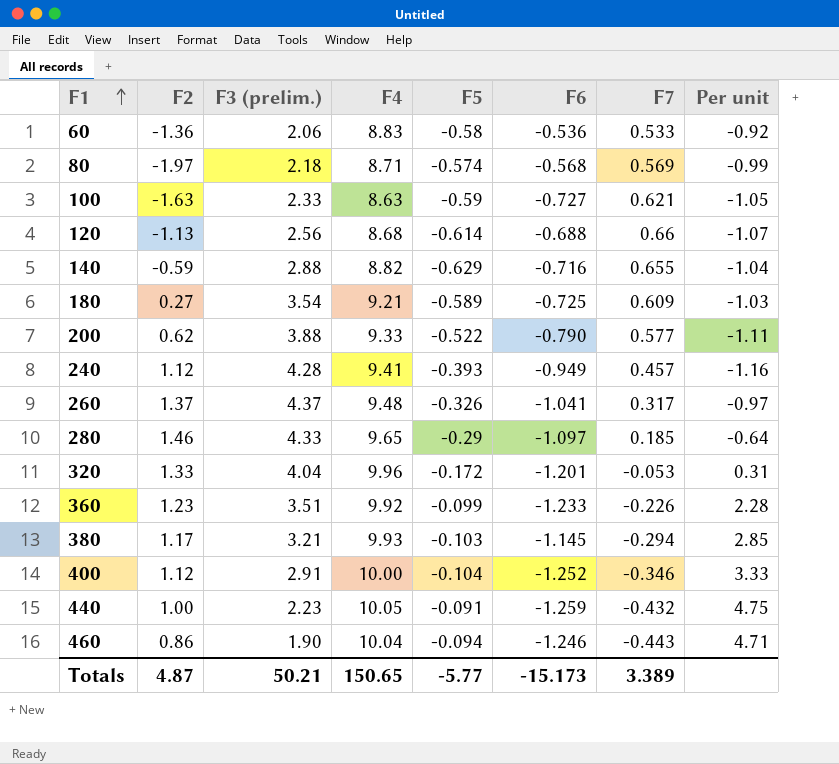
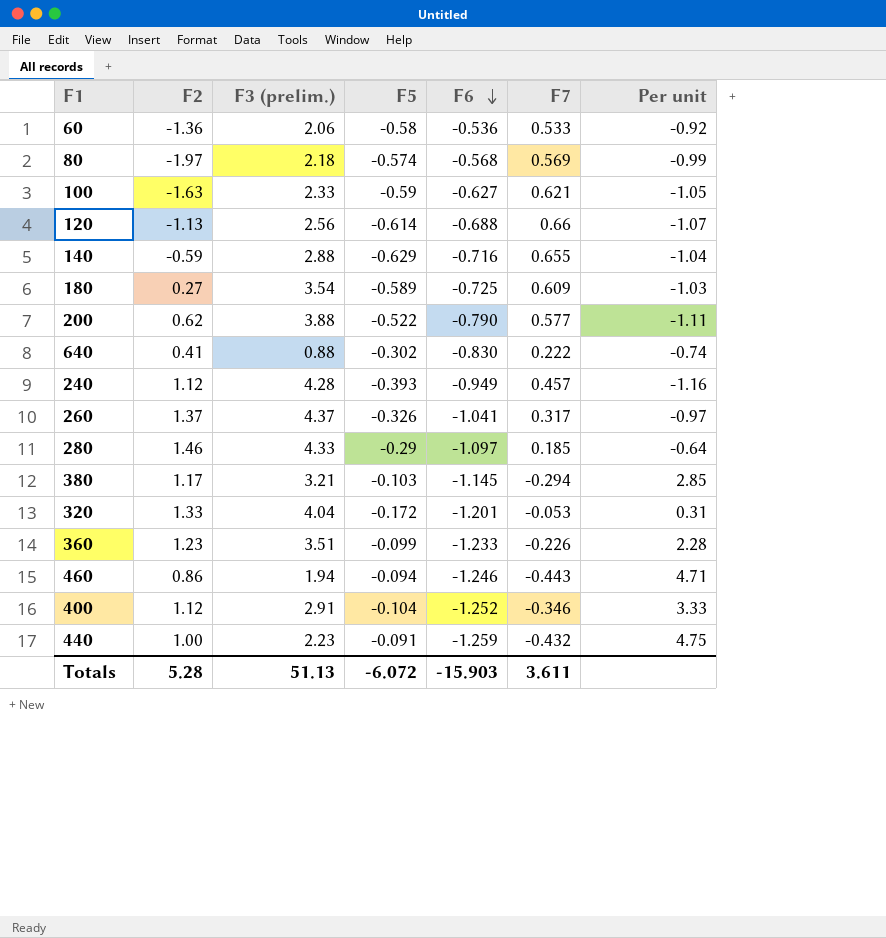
row order: F1 ascending -> F6 descending
column F4 | position: 4 -> none
100 | F6: -0.727 -> -0.627
row 640: none -> 0.41 | 0.88 | -0.302 | -0.830 | 0.222 | -0.74
460 | F3 (prelim.): 1.90 -> 1.94
Totals | F2: 4.87 -> 5.28
Totals | F3 (prelim.): 50.21 -> 51.13
Totals | F5: -5.77 -> -6.072
Totals | F6: -15.173 -> -15.903
Totals | F7: 3.389 -> 3.611

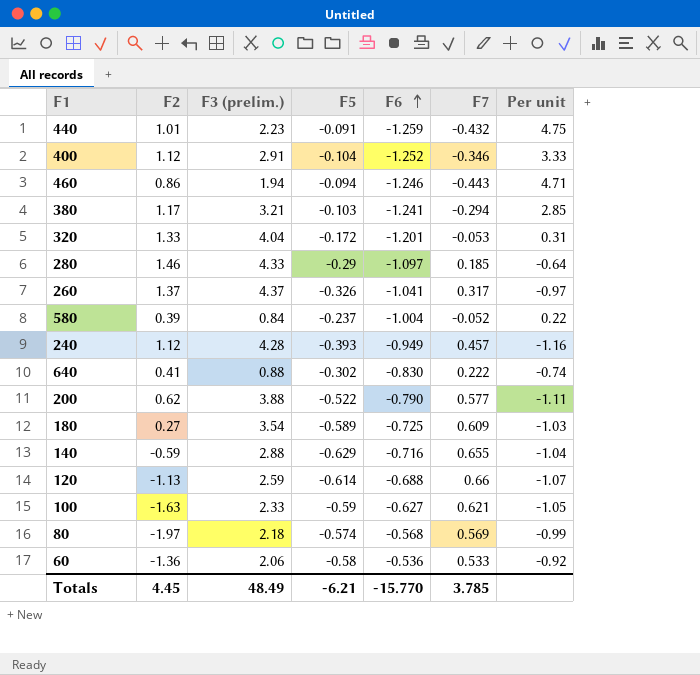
row order: F6 descending -> F6 ascending
row 360: 1.23 | 3.51 | -0.099 | -1.233 | -0.226 | 2.28 -> none
440 | F2: 1.00 -> 1.01
380 | F6: -1.145 -> -1.241
row 580: none -> 0.39 | 0.84 | -0.237 | -1.004 | -0.052 | 0.22
120 | F3 (prelim.): 2.56 -> 2.59
Totals | F2: 5.28 -> 4.45
Totals | F3 (prelim.): 51.13 -> 48.49
Totals | F5: -6.072 -> -6.21
Totals | F6: -15.903 -> -15.770
Totals | F7: 3.611 -> 3.785

